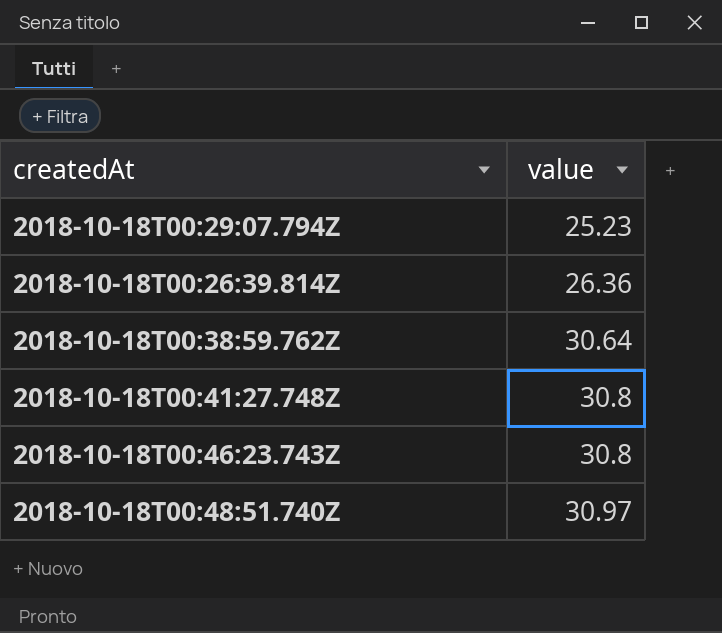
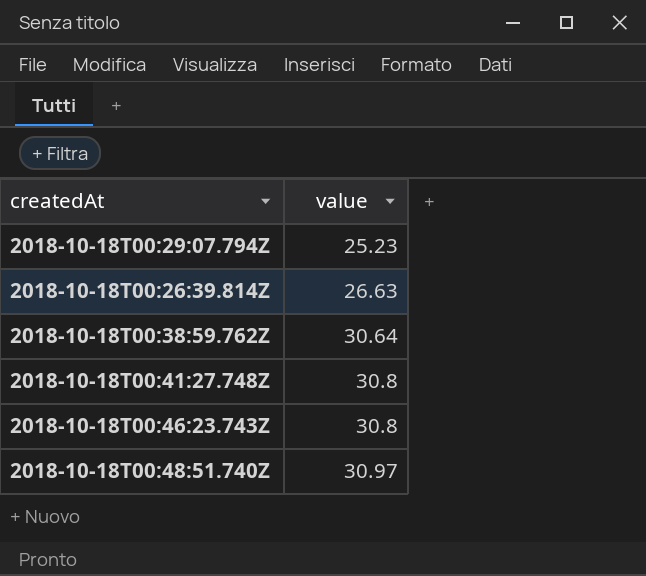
2018-10-18T00:26:39.814Z | value: 26.36 -> 26.63

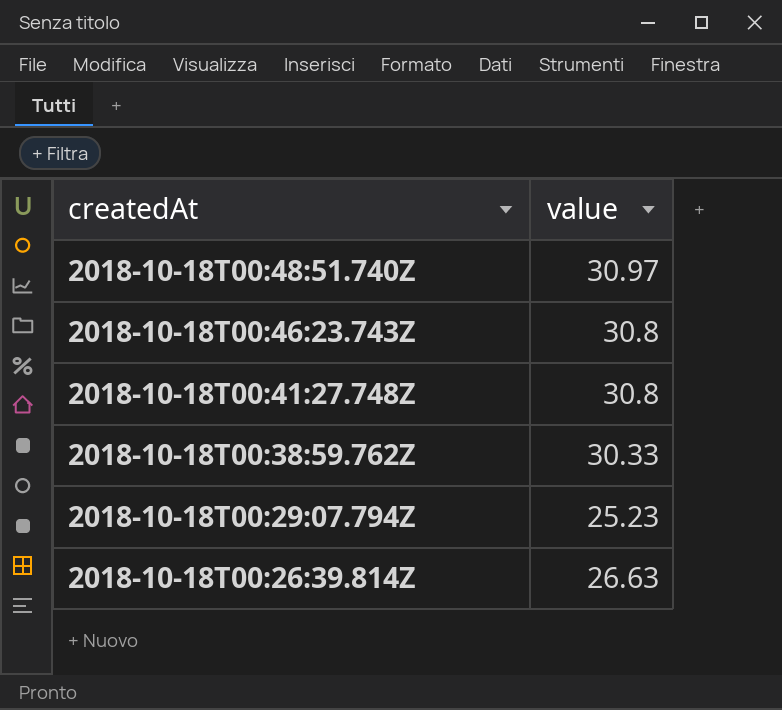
row order: value ascending -> createdAt descending
2018-10-18T00:38:59.762Z | value: 30.64 -> 30.33

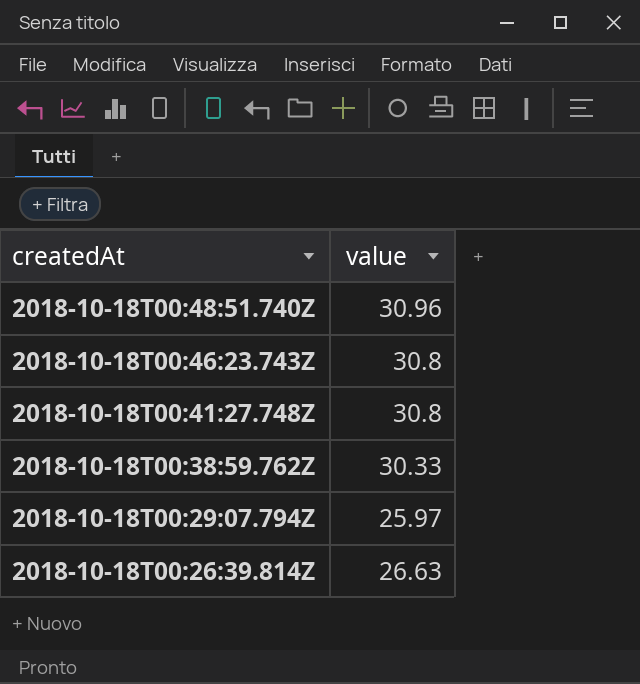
2018-10-18T00:48:51.740Z | value: 30.97 -> 30.96
2018-10-18T00:29:07.794Z | value: 25.23 -> 25.97

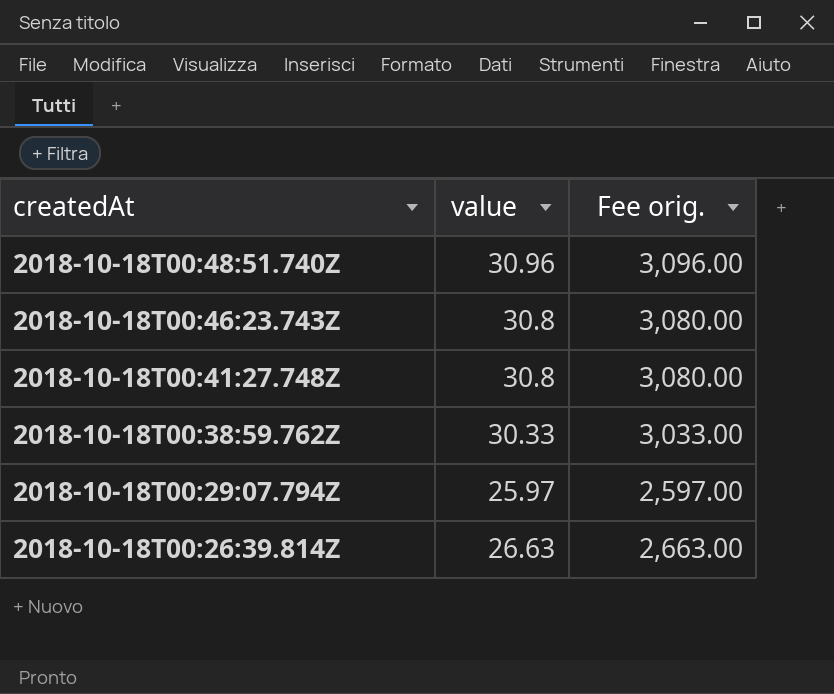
column Fee orig. | formula: none -> [value] * 100

